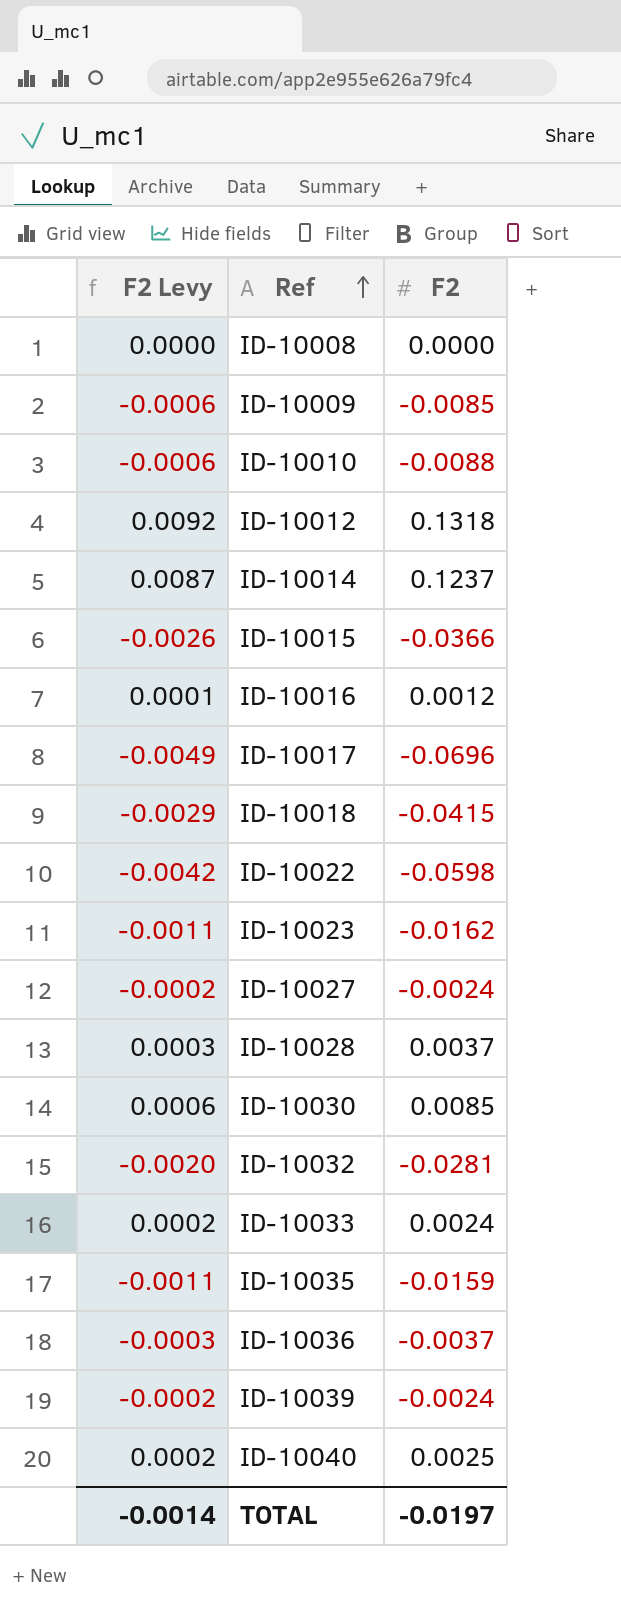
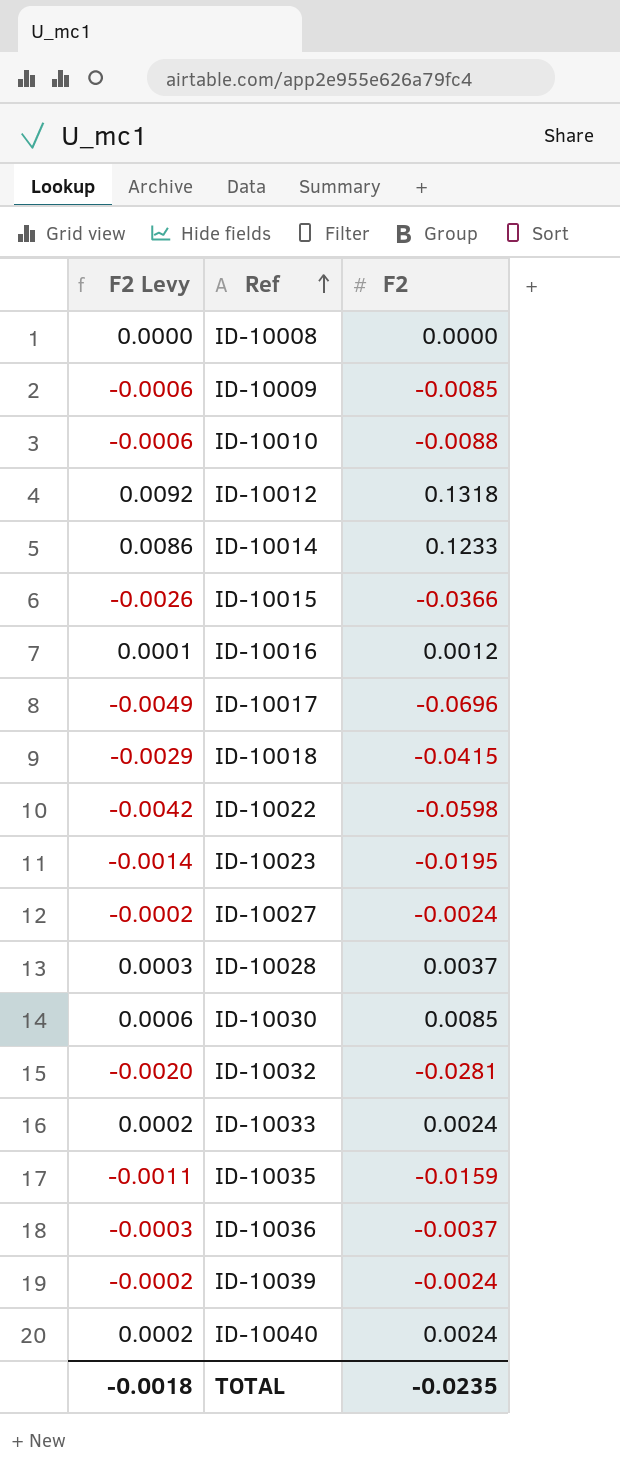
ID-10014 | F2 Levy: 0.0087 -> 0.0086
ID-10014 | F2: 0.1237 -> 0.1233
ID-10023 | F2 Levy: -0.0011 -> -0.0014
ID-10023 | F2: -0.0162 -> -0.0195
ID-10040 | F2: 0.0025 -> 0.0024
TOTAL | F2 Levy: -0.0014 -> -0.0018
TOTAL | F2: -0.0197 -> -0.0235

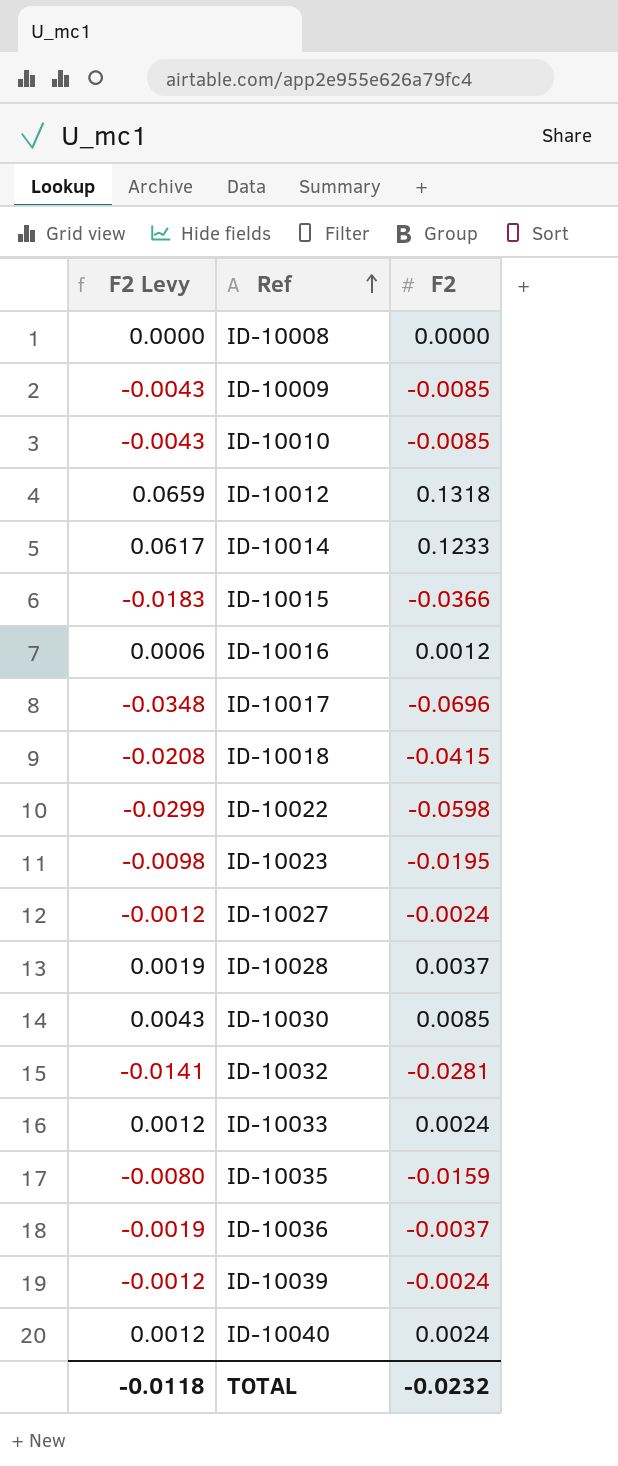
column F2 Levy | formula: [F2] * 0.07 -> [F2] * 0.5
ID-10010 | F2: -0.0088 -> -0.0085
TOTAL | F2 Levy: -0.0018 -> -0.0118
TOTAL | F2: -0.0235 -> -0.0232

